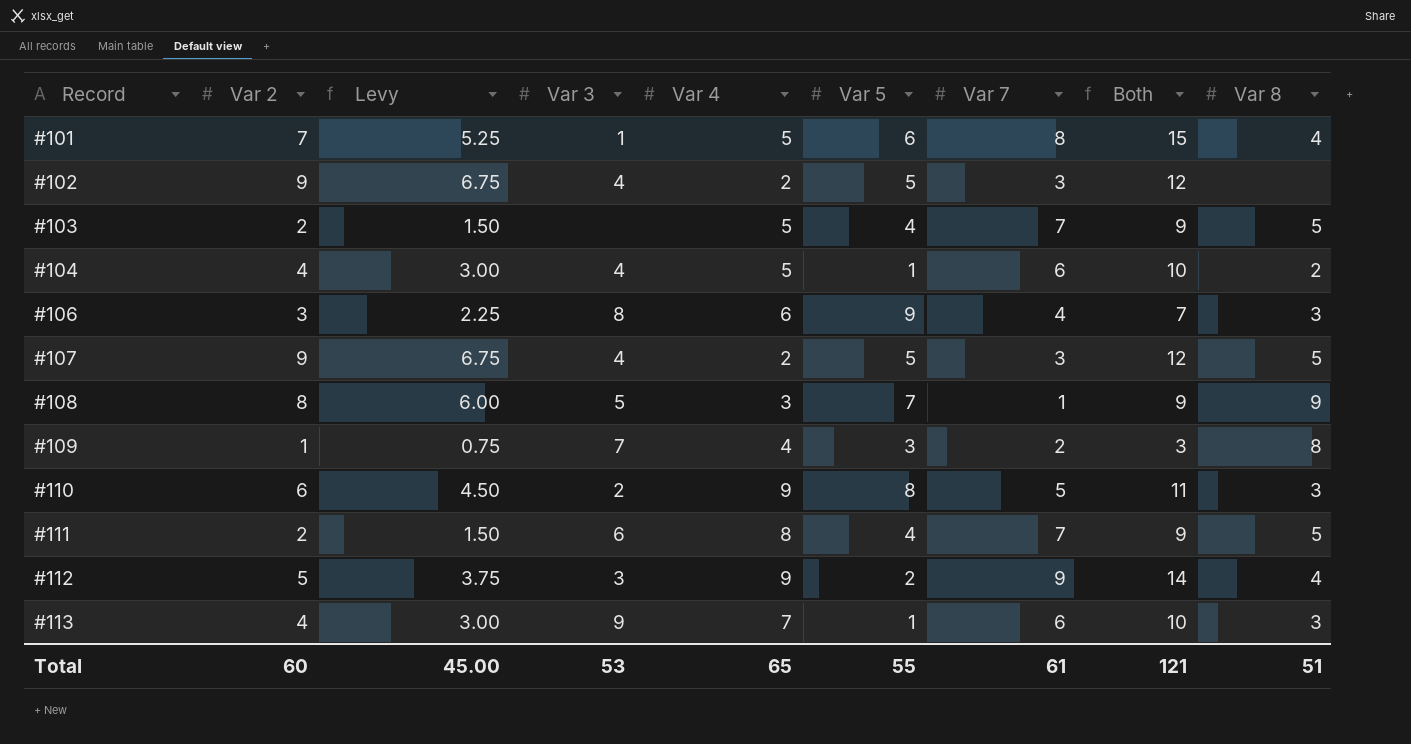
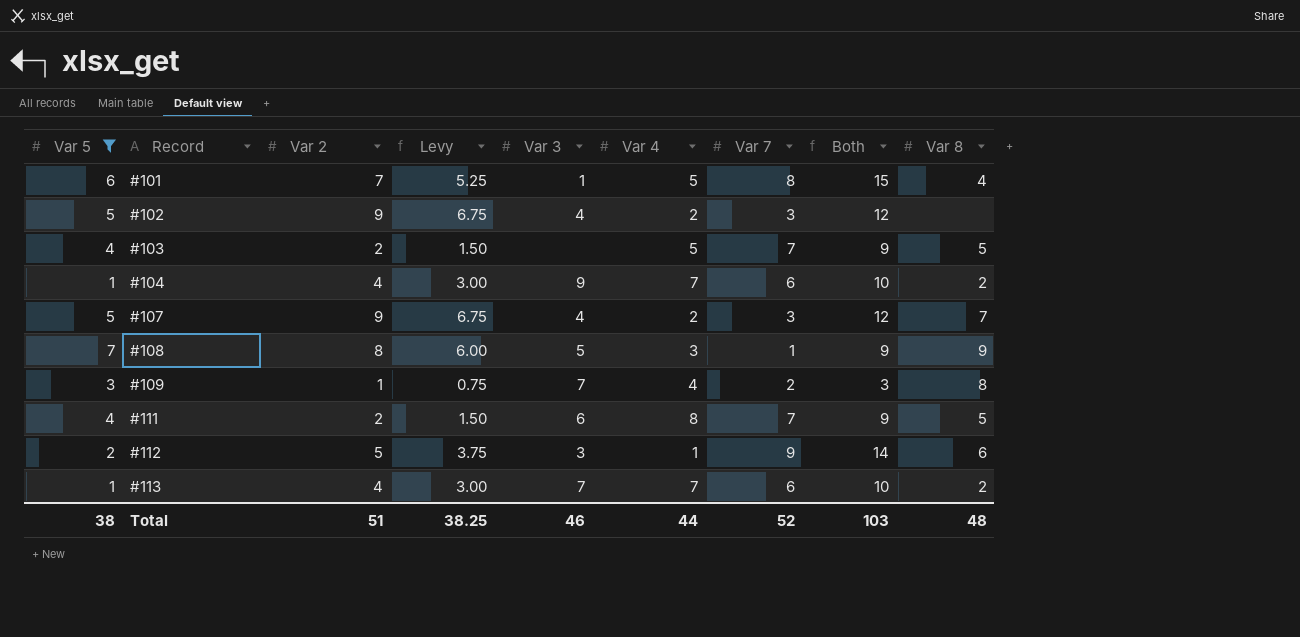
filter: none -> Var 5 <= 7
column Var 5 | position: 6 -> 1
#104 | Var 3: 4 -> 9
#104 | Var 4: 5 -> 7
#107 | Var 8: 5 -> 7
#112 | Var 4: 9 -> 1
#112 | Var 8: 4 -> 6
#113 | Var 3: 9 -> 7
#113 | Var 8: 3 -> 2
Total | Var 5: 55 -> 38
Total | Var 2: 60 -> 51
Total | Levy: 45.00 -> 38.25
Total | Var 3: 53 -> 46
Total | Var 4: 65 -> 44
Total | Var 7: 61 -> 52
Total | Both: 121 -> 103
Total | Var 8: 51 -> 48

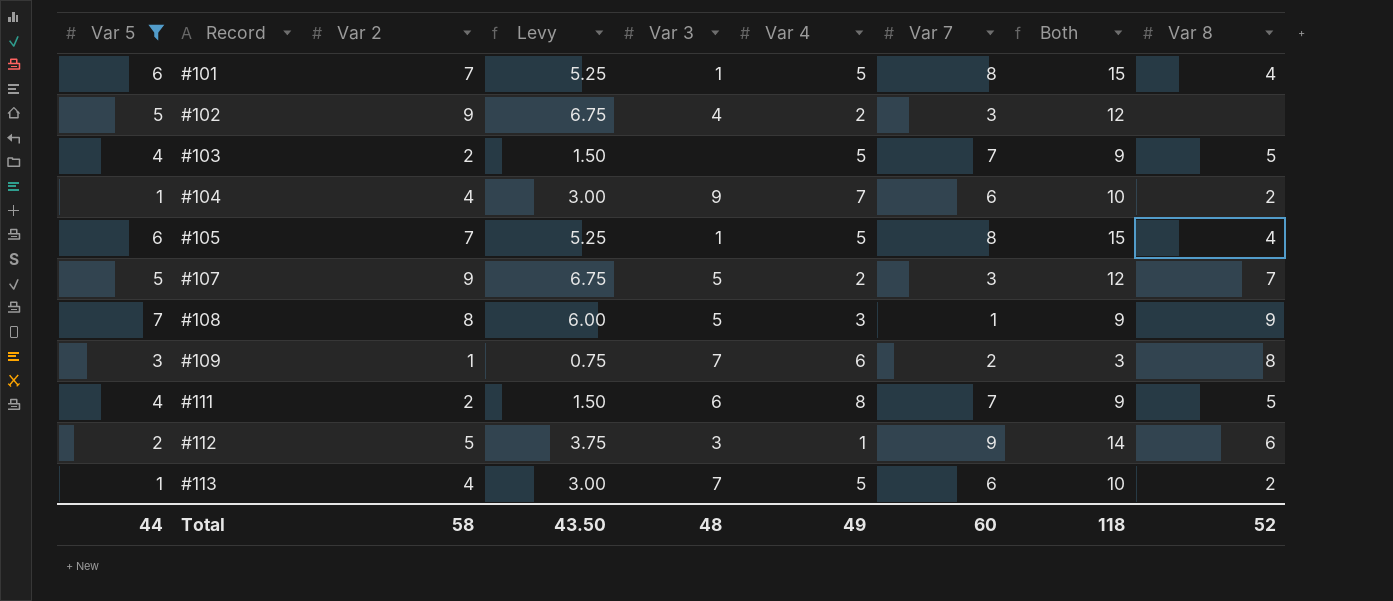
row #105: none -> 6 | 7 | 5.25 | 1 | 5 | 8 | 15 | 4
#107 | Var 3: 4 -> 5
#109 | Var 4: 4 -> 6
#113 | Var 4: 7 -> 5
Total | Var 5: 38 -> 44
Total | Var 2: 51 -> 58
Total | Levy: 38.25 -> 43.50
Total | Var 3: 46 -> 48
Total | Var 4: 44 -> 49
Total | Var 7: 52 -> 60
Total | Both: 103 -> 118
Total | Var 8: 48 -> 52

